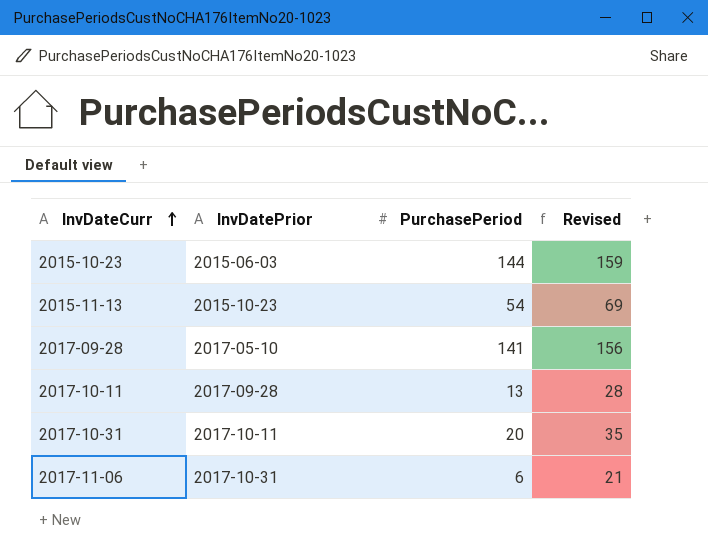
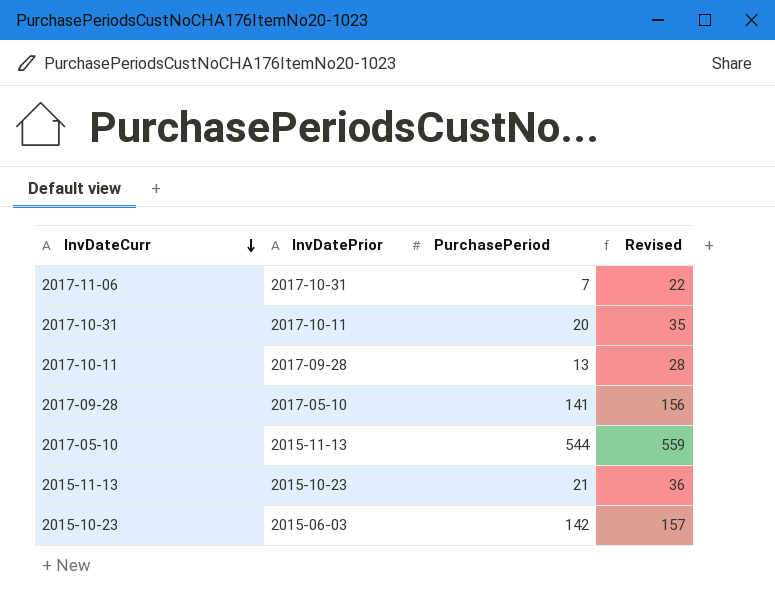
row order: InvDateCurr ascending -> InvDateCurr descending
2017-11-06 | PurchasePeriod: 6 -> 7
2017-11-06 | Revised: 21 -> 22
row 2017-05-10: none -> 2015-11-13 | 544 | 559
2015-11-13 | PurchasePeriod: 54 -> 21
2015-11-13 | Revised: 69 -> 36
2015-10-23 | PurchasePeriod: 144 -> 142
2015-10-23 | Revised: 159 -> 157

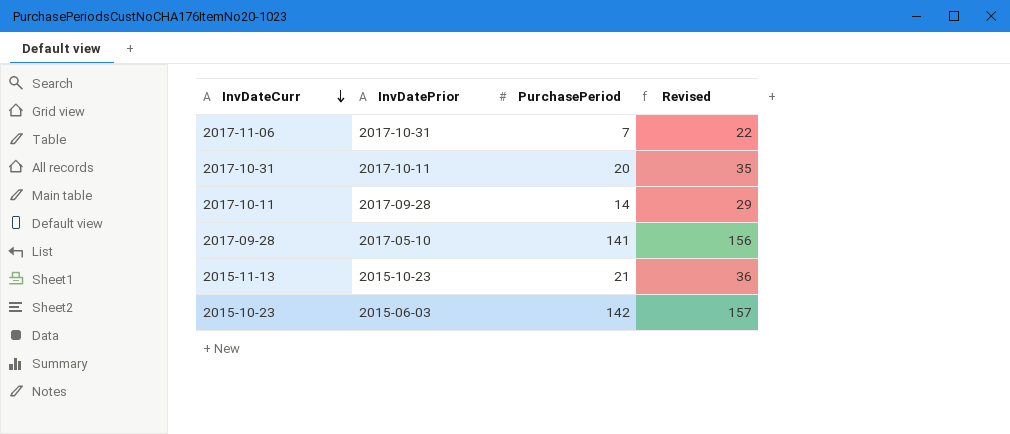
row 2017-05-10: 2015-11-13 | 544 | 559 -> none
2017-10-11 | PurchasePeriod: 13 -> 14
2017-10-11 | Revised: 28 -> 29

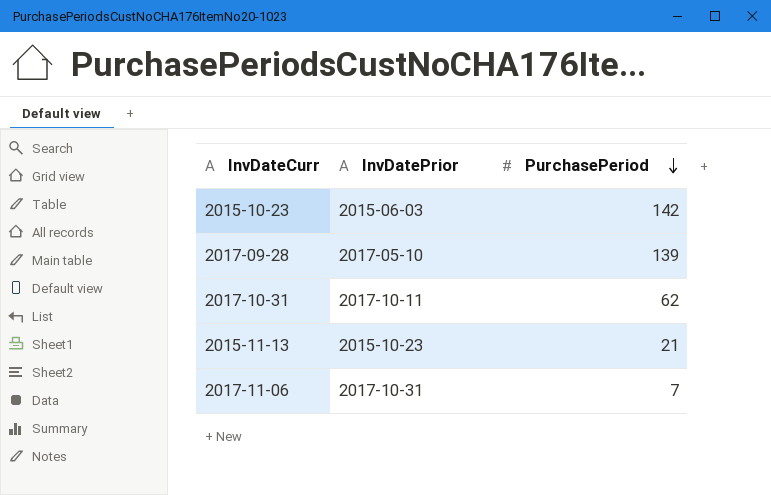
row order: InvDateCurr descending -> PurchasePeriod descending
column Revised | formula: [PurchasePeriod] + 15 -> none
row 2017-10-11: 2017-09-28 | 14 | 29 -> none
2017-09-28 | PurchasePeriod: 141 -> 139
2017-10-31 | PurchasePeriod: 20 -> 62

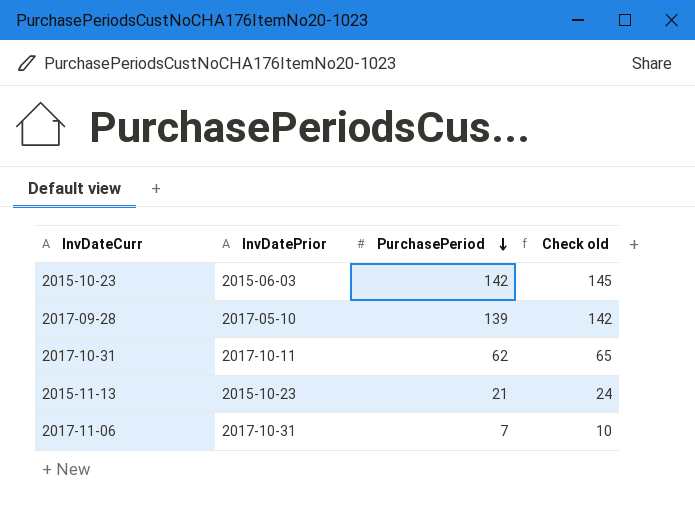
column Check old | formula: none -> [PurchasePeriod] + 3

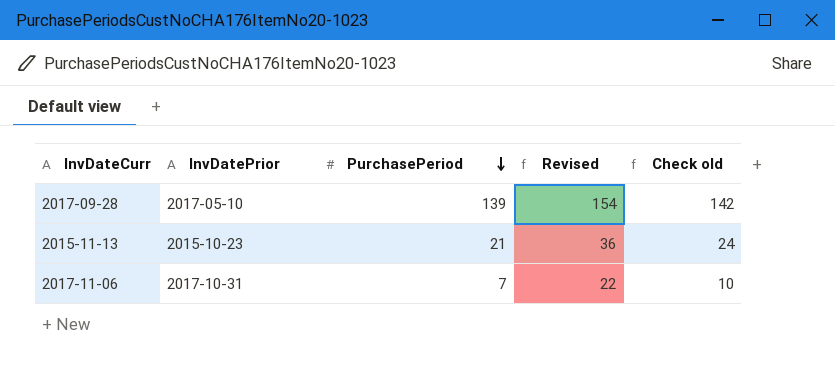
column Revised | formula: none -> [PurchasePeriod] + 15
row 2015-10-23: 2015-06-03 | 142 | 145 -> none
row 2017-10-31: 2017-10-11 | 62 | 65 -> none

